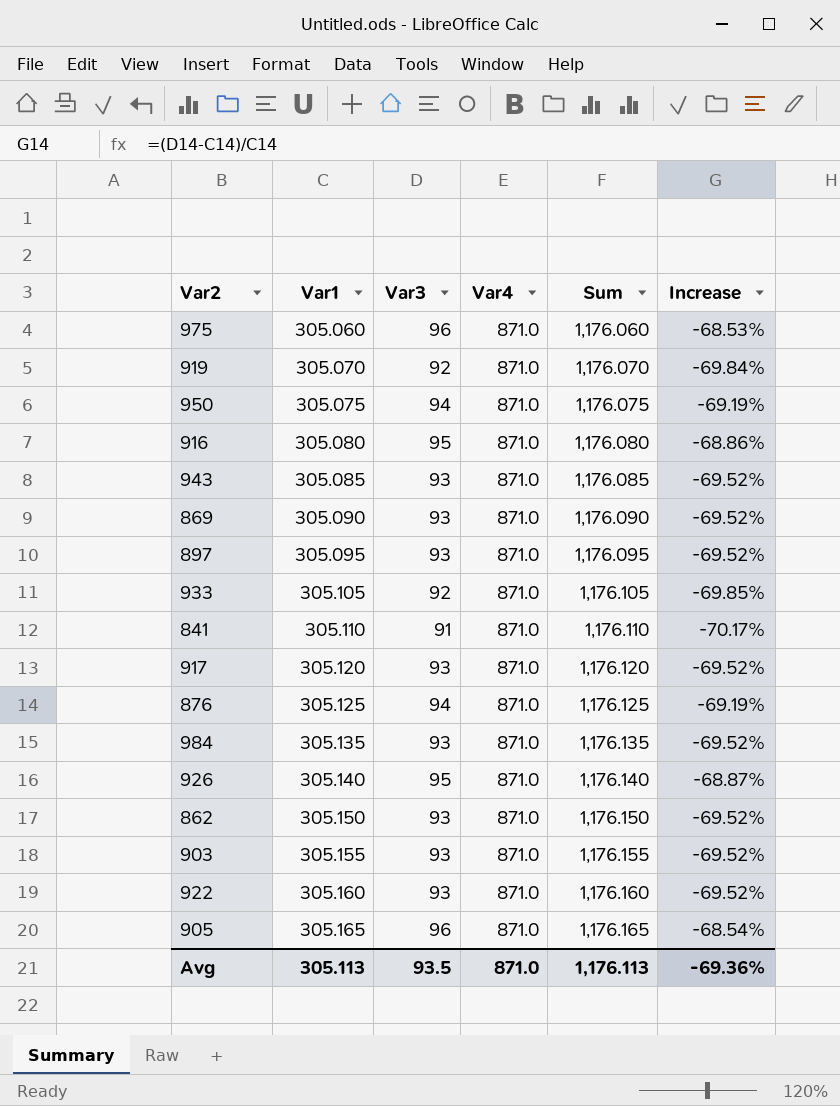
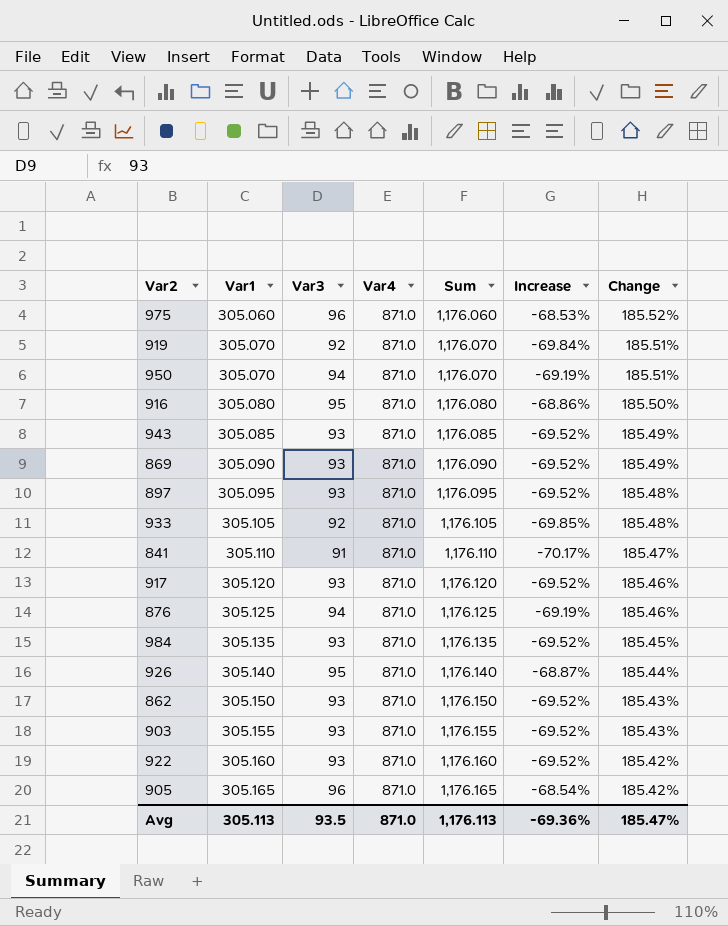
column Change | formula: none -> ([Var4] - [Var1]) / [Var1]
950 | Var1: 305.075 -> 305.070
950 | Sum: 1,176.075 -> 1,176.070

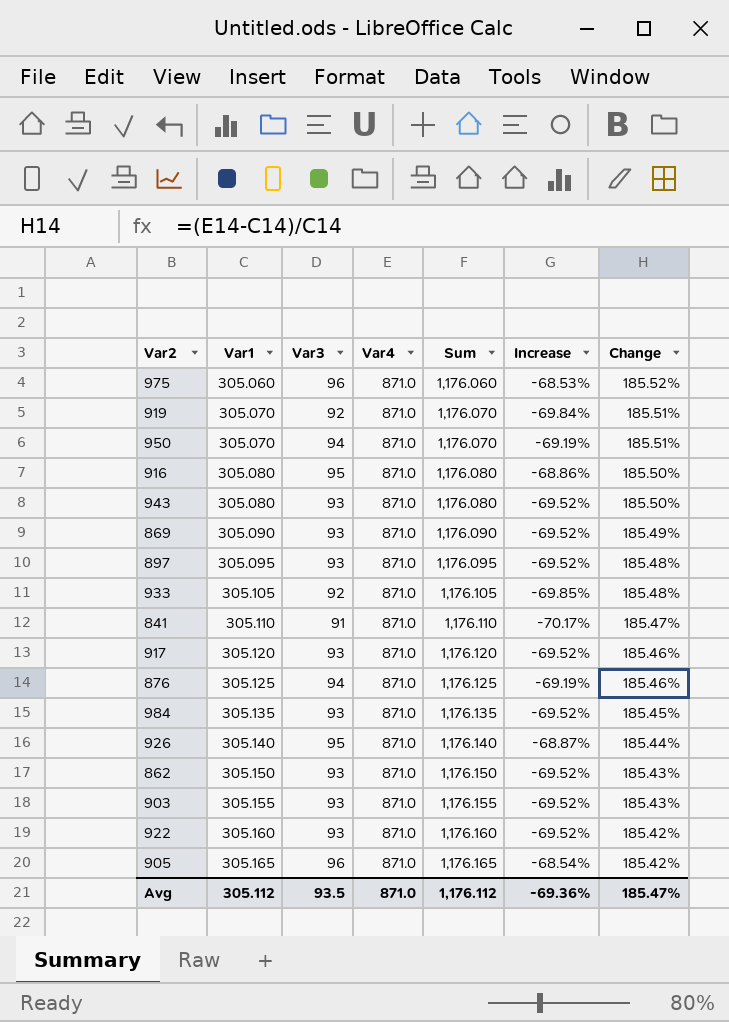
943 | Var1: 305.085 -> 305.080
943 | Sum: 1,176.085 -> 1,176.080
943 | Change: 185.49% -> 185.50%
Avg | Var1: 305.113 -> 305.112
Avg | Sum: 1,176.113 -> 1,176.112

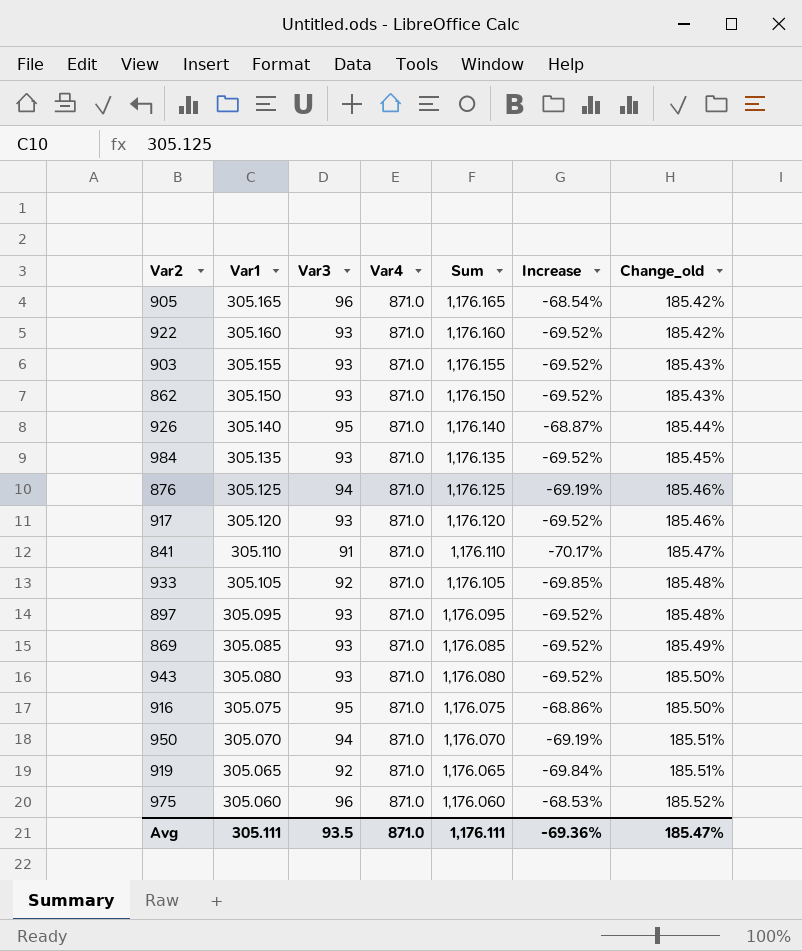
row order: Var1 ascending -> Var1 descending
column name: Change -> Change_old
869 | Var1: 305.090 -> 305.085
869 | Sum: 1,176.090 -> 1,176.085
916 | Var1: 305.080 -> 305.075
916 | Sum: 1,176.080 -> 1,176.075
919 | Var1: 305.070 -> 305.065
919 | Sum: 1,176.070 -> 1,176.065
Avg | Var1: 305.112 -> 305.111
Avg | Sum: 1,176.112 -> 1,176.111

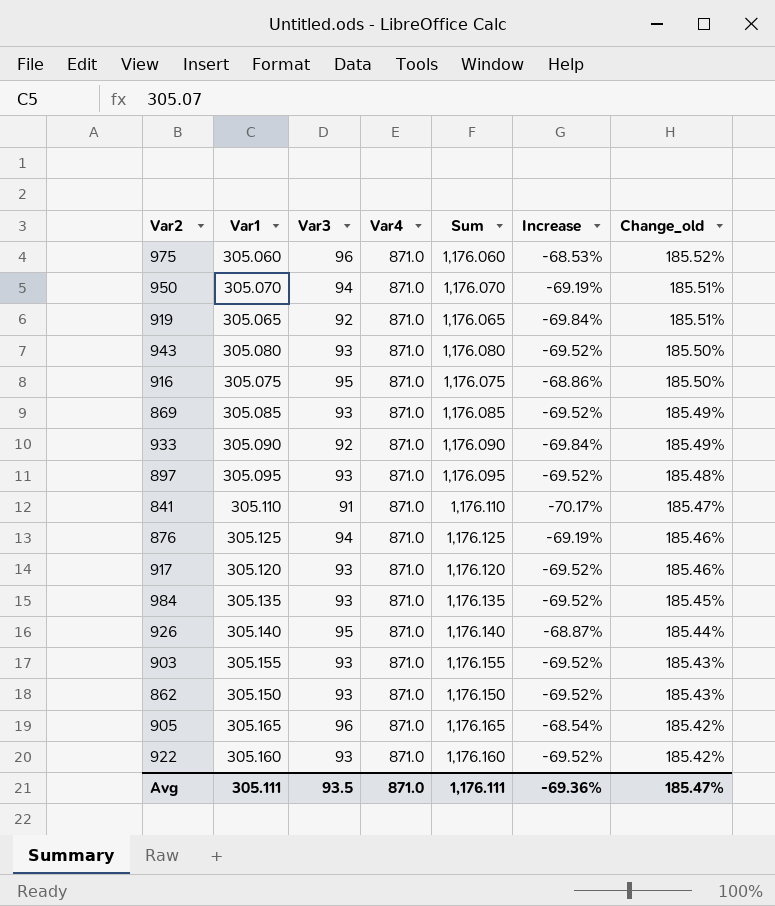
row order: Var1 descending -> Change_old descending
933 | Var1: 305.105 -> 305.090
933 | Sum: 1,176.105 -> 1,176.090
933 | Increase: -69.85% -> -69.84%
933 | Change_old: 185.48% -> 185.49%

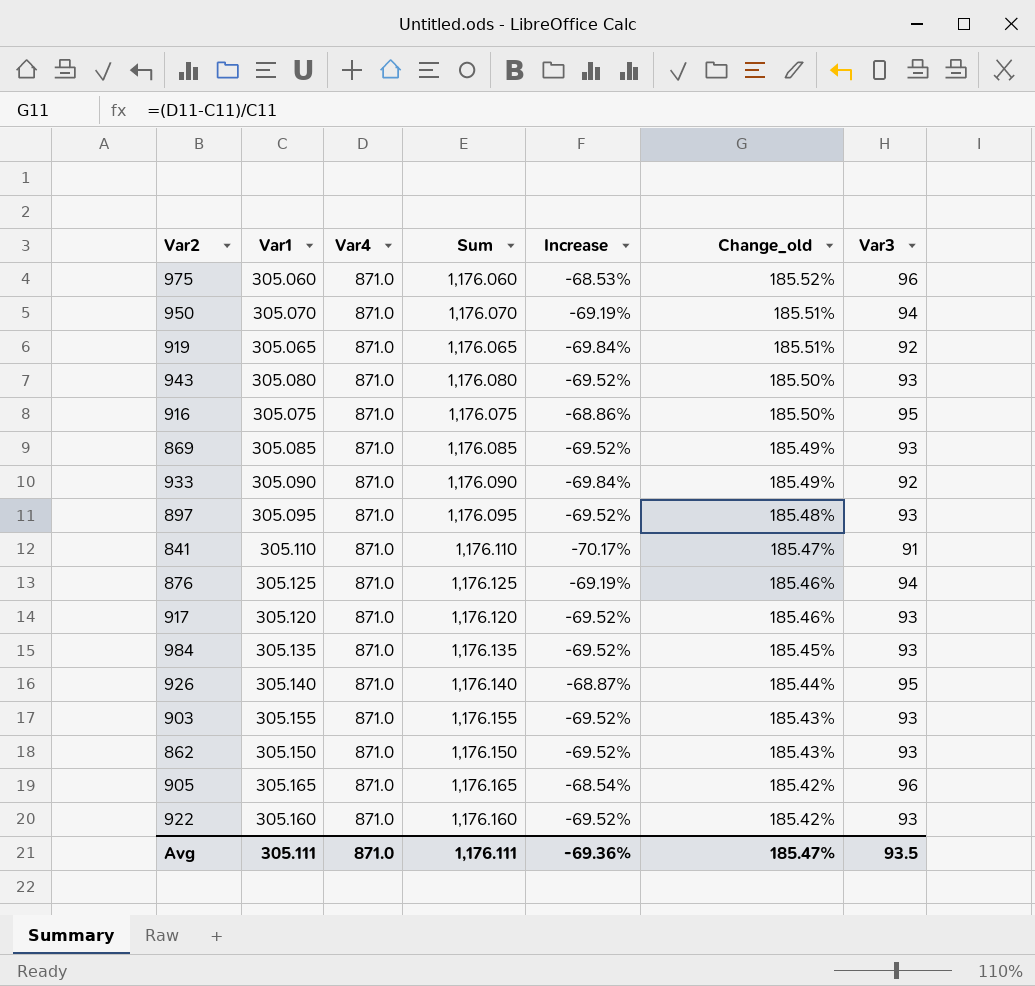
column Var3 | position: 3 -> 7

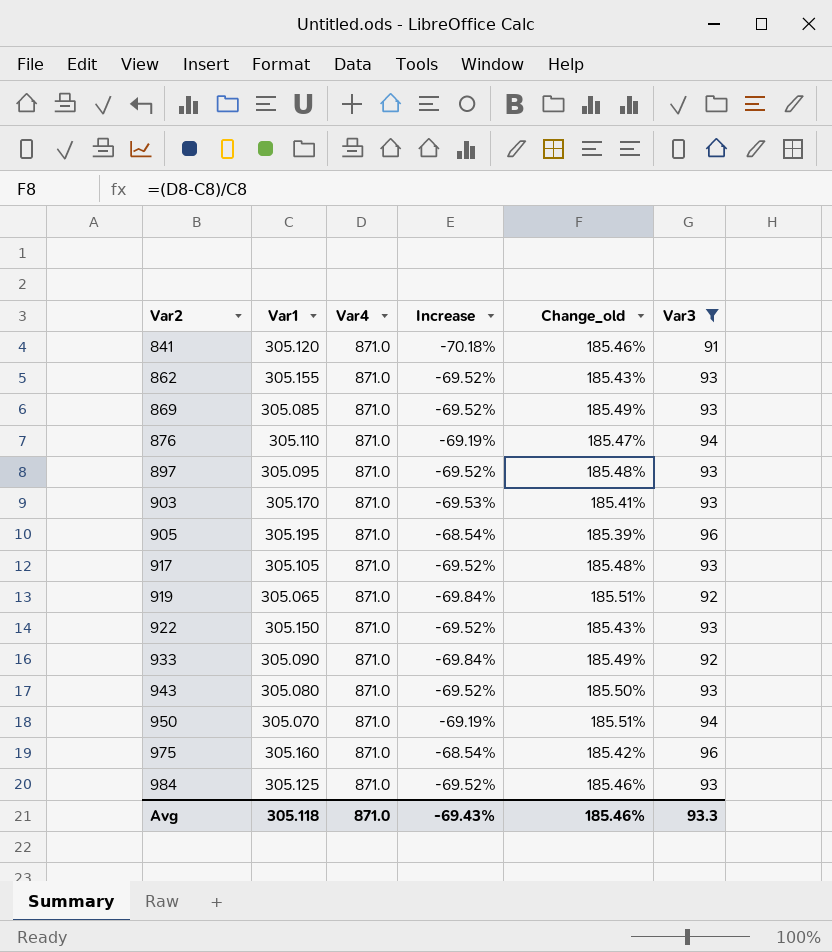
filter: none -> Var3 != 95
row order: Change_old descending -> Var2 ascending
column Sum | formula: [Var1] + [Var4] -> none
841 | Var1: 305.110 -> 305.120
841 | Increase: -70.17% -> -70.18%
841 | Change_old: 185.47% -> 185.46%
862 | Var1: 305.150 -> 305.155
876 | Var1: 305.125 -> 305.110
876 | Change_old: 185.46% -> 185.47%
903 | Var1: 305.155 -> 305.170
903 | Increase: -69.52% -> -69.53%
903 | Change_old: 185.43% -> 185.41%
905 | Var1: 305.165 -> 305.195
905 | Change_old: 185.42% -> 185.39%
917 | Var1: 305.120 -> 305.105
917 | Change_old: 185.46% -> 185.48%
922 | Var1: 305.160 -> 305.150
922 | Change_old: 185.42% -> 185.43%
975 | Var1: 305.060 -> 305.160
975 | Increase: -68.53% -> -68.54%
975 | Change_old: 185.52% -> 185.42%
984 | Var1: 305.135 -> 305.125
984 | Change_old: 185.45% -> 185.46%
Avg | Var1: 305.111 -> 305.118
Avg | Increase: -69.36% -> -69.43%
Avg | Change_old: 185.47% -> 185.46%
Avg | Var3: 93.5 -> 93.3

